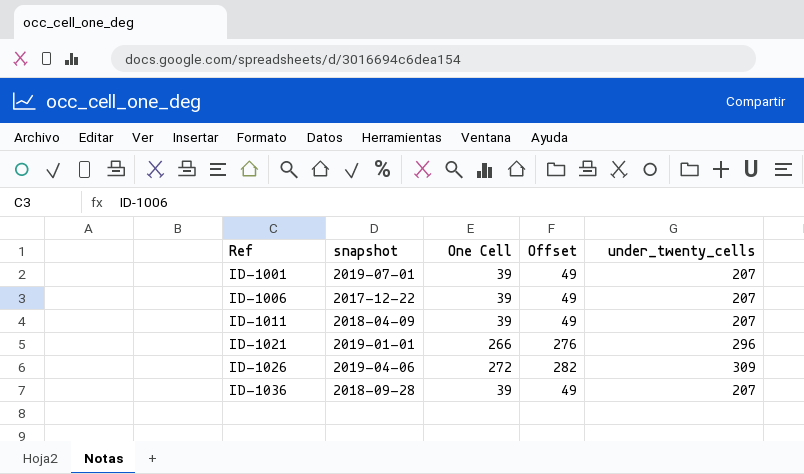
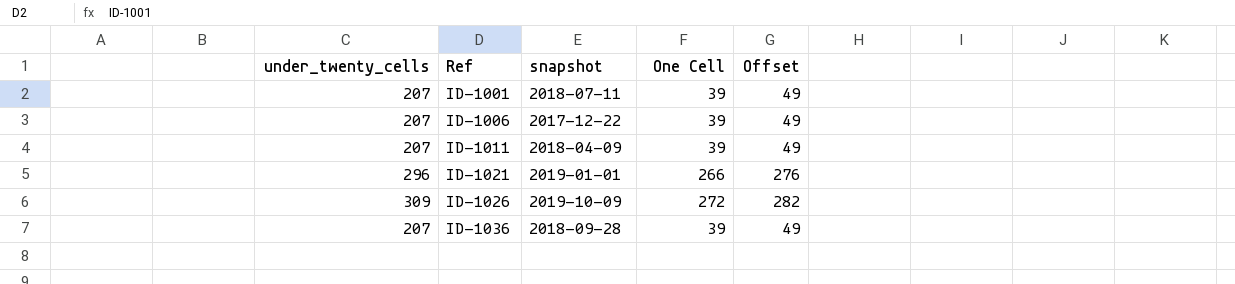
column under_twenty_cells | position: 5 -> 1
ID-1001 | snapshot: 2019-07-01 -> 2018-07-11
ID-1026 | snapshot: 2019-04-06 -> 2019-10-09

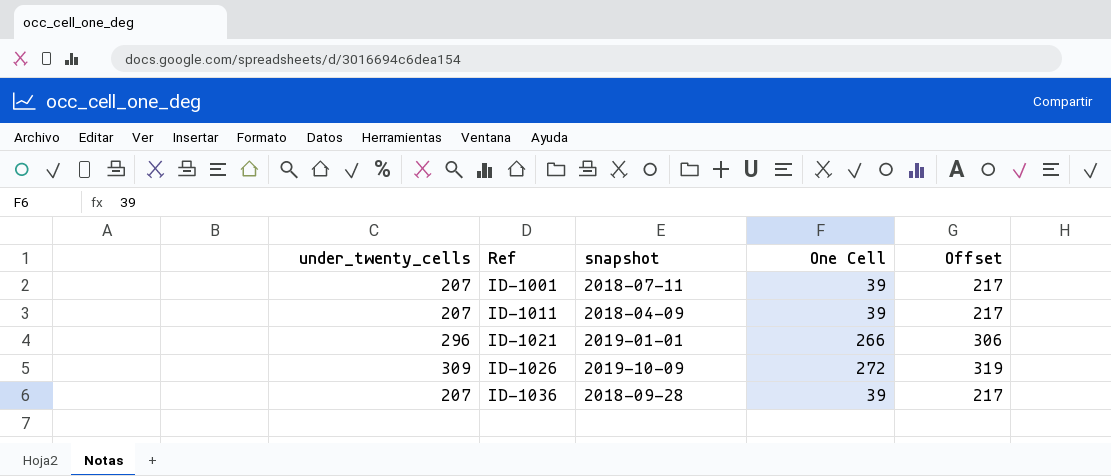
column Offset | formula: [One Cell] + 10 -> [under_twenty_cells] + 10
row ID-1006: 207 | 2017-12-22 | 39 | 49 -> none

